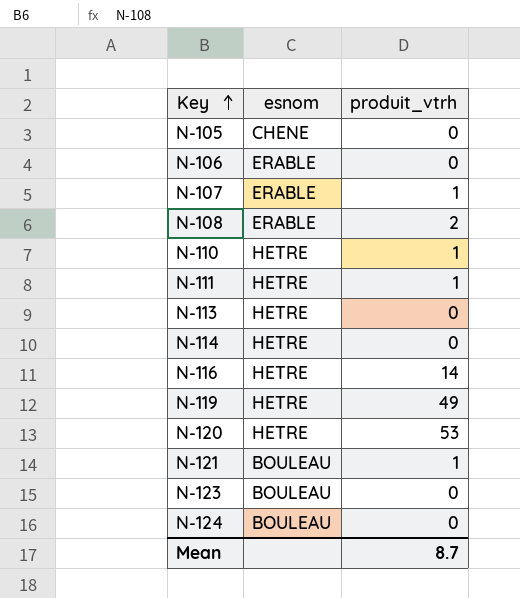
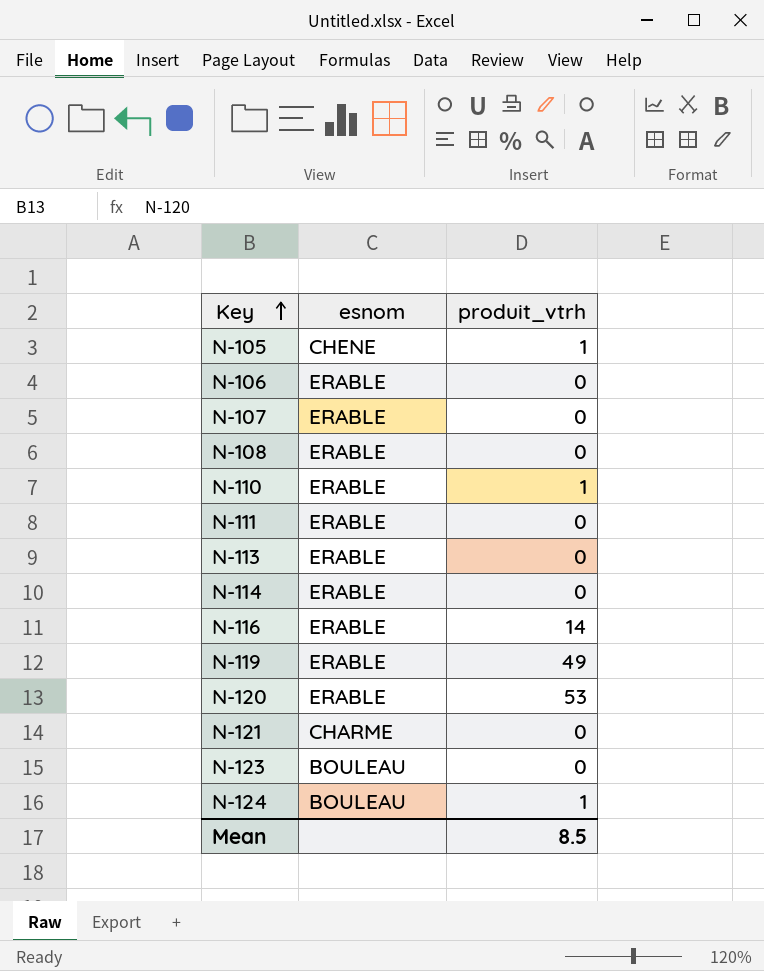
N-105 | produit_vtrh: 0 -> 1
N-107 | produit_vtrh: 1 -> 0
N-108 | produit_vtrh: 2 -> 0
N-110 | esnom: HETRE -> ERABLE
N-111 | esnom: HETRE -> ERABLE
N-111 | produit_vtrh: 1 -> 0
N-113 | esnom: HETRE -> ERABLE
N-114 | esnom: HETRE -> ERABLE
N-116 | esnom: HETRE -> ERABLE
N-119 | esnom: HETRE -> ERABLE
N-120 | esnom: HETRE -> ERABLE
N-121 | esnom: BOULEAU -> CHARME
N-121 | produit_vtrh: 1 -> 0
N-124 | produit_vtrh: 0 -> 1
Mean | produit_vtrh: 8.7 -> 8.5

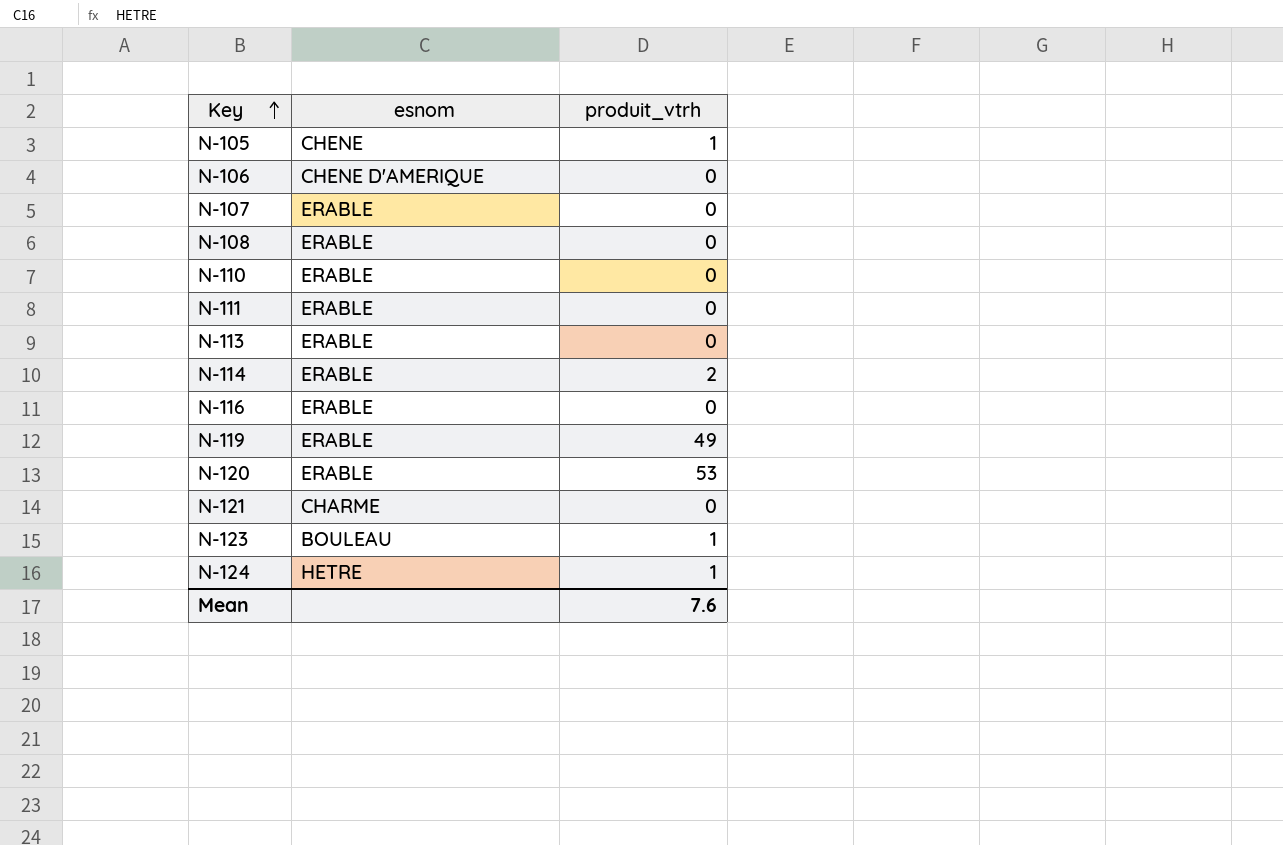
N-106 | esnom: ERABLE -> CHENE D'AMERIQUE
N-110 | produit_vtrh: 1 -> 0
N-114 | produit_vtrh: 0 -> 2
N-116 | produit_vtrh: 14 -> 0
N-123 | produit_vtrh: 0 -> 1
N-124 | esnom: BOULEAU -> HETRE
Mean | produit_vtrh: 8.5 -> 7.6

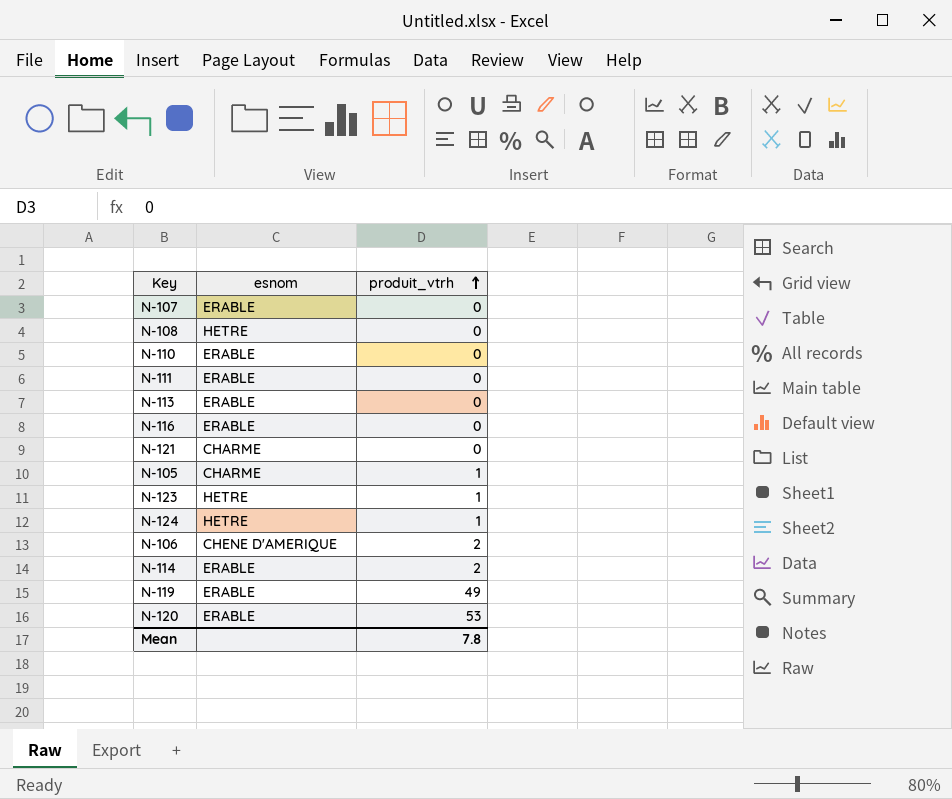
row order: Key ascending -> produit_vtrh ascending
N-108 | esnom: ERABLE -> HETRE
N-105 | esnom: CHENE -> CHARME
N-123 | esnom: BOULEAU -> HETRE
N-106 | produit_vtrh: 0 -> 2
Mean | produit_vtrh: 7.6 -> 7.8

